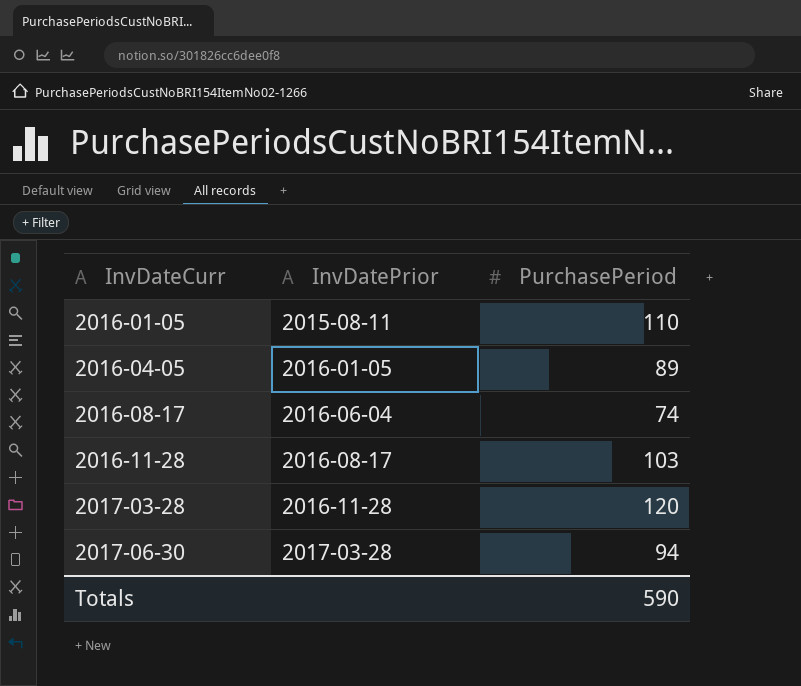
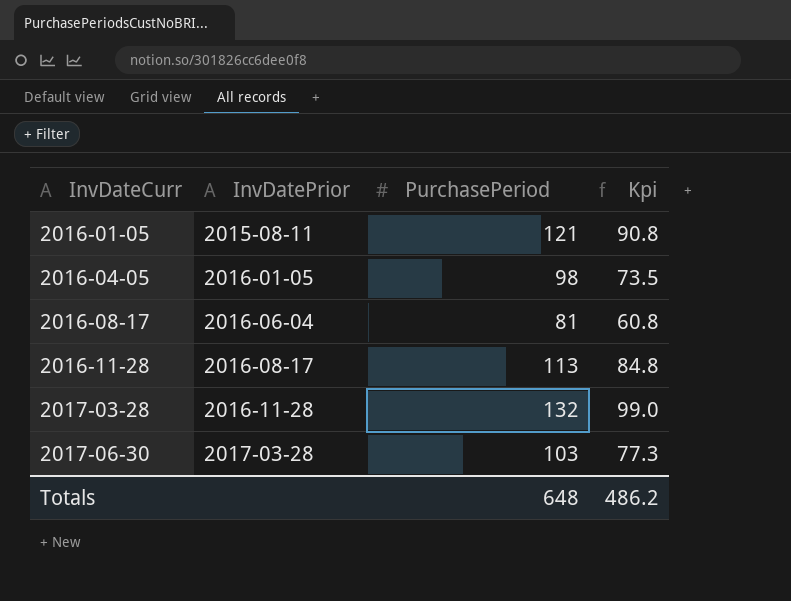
column Kpi | formula: none -> [PurchasePeriod] * 0.75
2016-01-05 | PurchasePeriod: 110 -> 121
2016-04-05 | PurchasePeriod: 89 -> 98
2016-08-17 | PurchasePeriod: 74 -> 81
2016-11-28 | PurchasePeriod: 103 -> 113
2017-03-28 | PurchasePeriod: 120 -> 132
2017-06-30 | PurchasePeriod: 94 -> 103
Totals | PurchasePeriod: 590 -> 648

